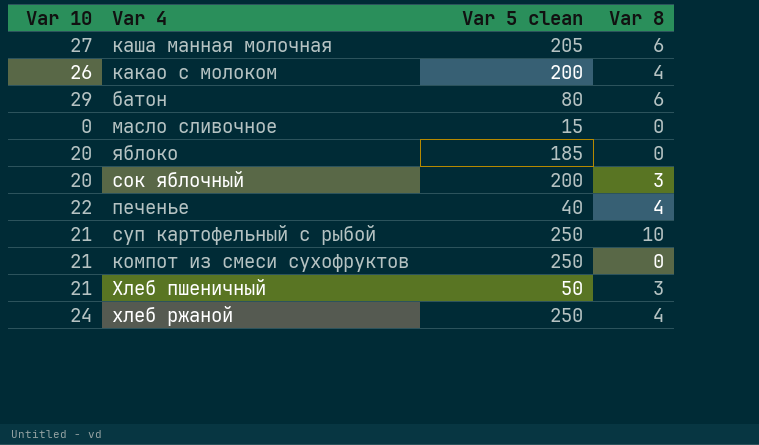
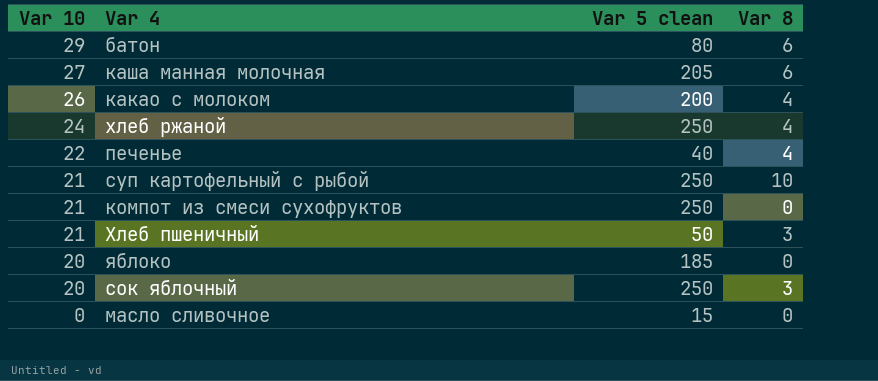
row order: none -> Var 10 descending
сок яблочный | Var 5 clean: 200 -> 250

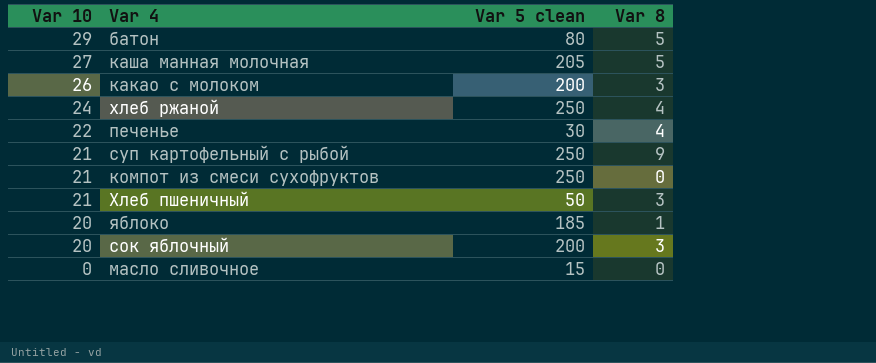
батон | Var 8: 6 -> 5
каша манная молочная | Var 8: 6 -> 5
какао с молоком | Var 8: 4 -> 3
печенье | Var 5 clean: 40 -> 30
суп картофельный с рыбой | Var 8: 10 -> 9
яблоко | Var 8: 0 -> 1
сок яблочный | Var 5 clean: 250 -> 200

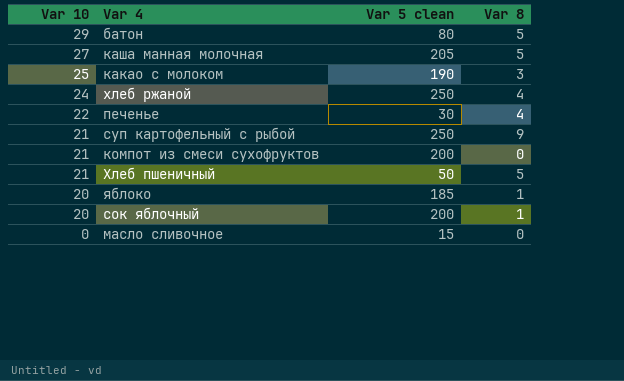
какао с молоком | Var 10: 26 -> 25
какао с молоком | Var 5 clean: 200 -> 190
компот из смеси сухофруктов | Var 5 clean: 250 -> 200
Хлеб пшеничный | Var 8: 3 -> 5
сок яблочный | Var 8: 3 -> 1

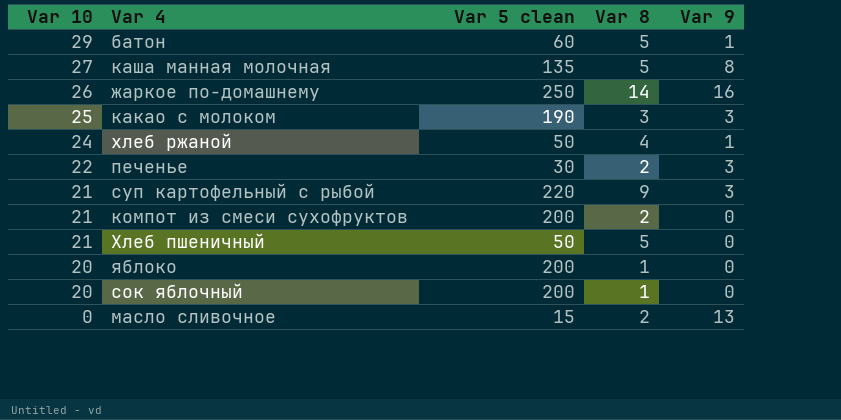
column Var 9 | position: none -> 5
батон | Var 5 clean: 80 -> 60
каша манная молочная | Var 5 clean: 205 -> 135
row жаркое по-домашнему: none -> 26 | 250 | 14 | 16
хлеб ржаной | Var 5 clean: 250 -> 50
печенье | Var 8: 4 -> 2
суп картофельный с рыбой | Var 5 clean: 250 -> 220
компот из смеси сухофруктов | Var 8: 0 -> 2
яблоко | Var 5 clean: 185 -> 200
масло сливочное | Var 8: 0 -> 2

